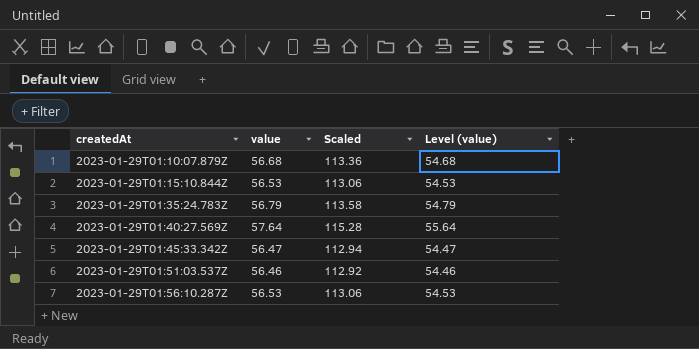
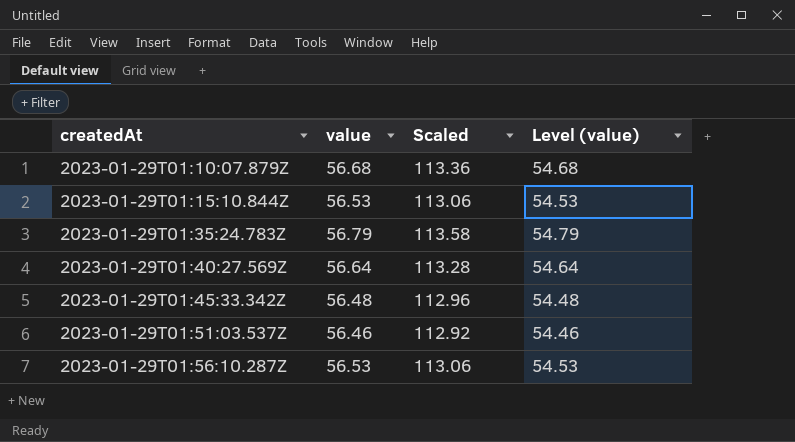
2023-01-29T01:40:27.569Z | value: 57.64 -> 56.64
2023-01-29T01:40:27.569Z | Scaled: 115.28 -> 113.28
2023-01-29T01:40:27.569Z | Level (value): 55.64 -> 54.64
2023-01-29T01:45:33.342Z | value: 56.47 -> 56.48
2023-01-29T01:45:33.342Z | Scaled: 112.94 -> 112.96
2023-01-29T01:45:33.342Z | Level (value): 54.47 -> 54.48

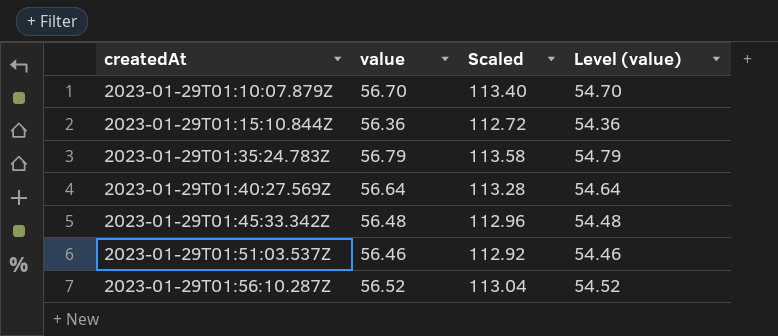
2023-01-29T01:10:07.879Z | value: 56.68 -> 56.70
2023-01-29T01:10:07.879Z | Scaled: 113.36 -> 113.40
2023-01-29T01:10:07.879Z | Level (value): 54.68 -> 54.70
2023-01-29T01:15:10.844Z | value: 56.53 -> 56.36
2023-01-29T01:15:10.844Z | Scaled: 113.06 -> 112.72
2023-01-29T01:15:10.844Z | Level (value): 54.53 -> 54.36
2023-01-29T01:56:10.287Z | value: 56.53 -> 56.52
2023-01-29T01:56:10.287Z | Scaled: 113.06 -> 113.04
2023-01-29T01:56:10.287Z | Level (value): 54.53 -> 54.52

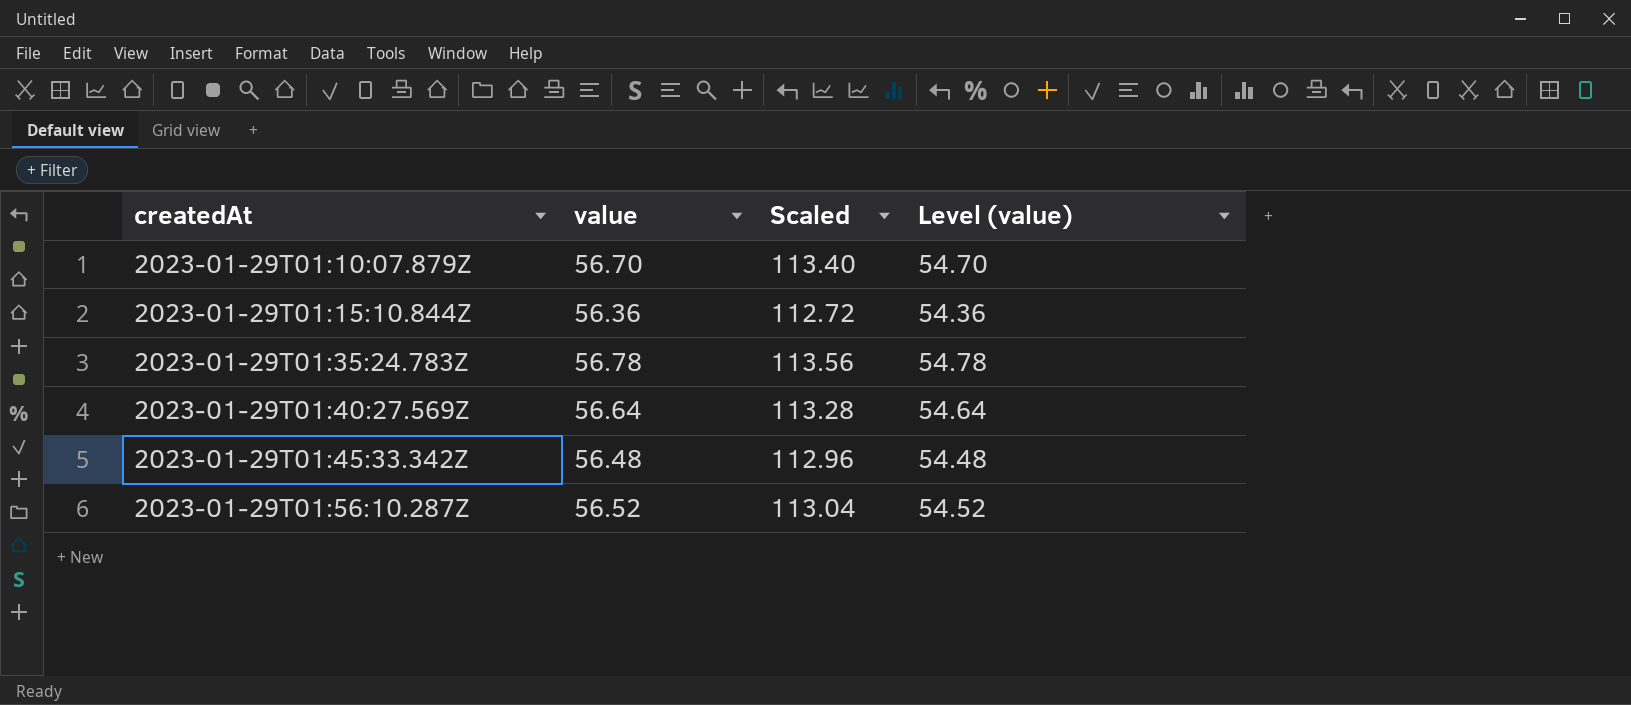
row 2023-01-29T01:51:03.537Z: 56.46 | 112.92 | 54.46 -> none
2023-01-29T01:35:24.783Z | value: 56.79 -> 56.78
2023-01-29T01:35:24.783Z | Scaled: 113.58 -> 113.56
2023-01-29T01:35:24.783Z | Level (value): 54.79 -> 54.78

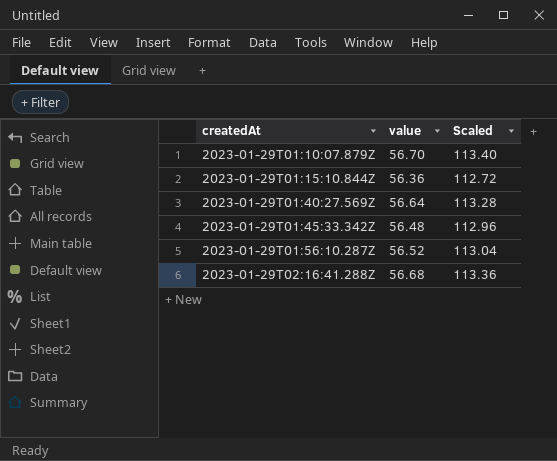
column Level (value) | formula: [value] - 2 -> none
row 2023-01-29T01:35:24.783Z: 56.78 | 113.56 | 54.78 -> none
row 2023-01-29T02:16:41.288Z: none -> 56.68 | 113.36

